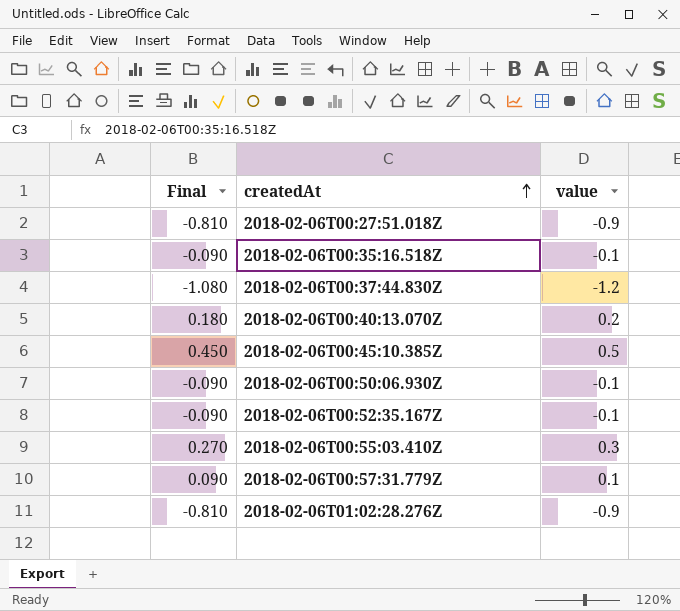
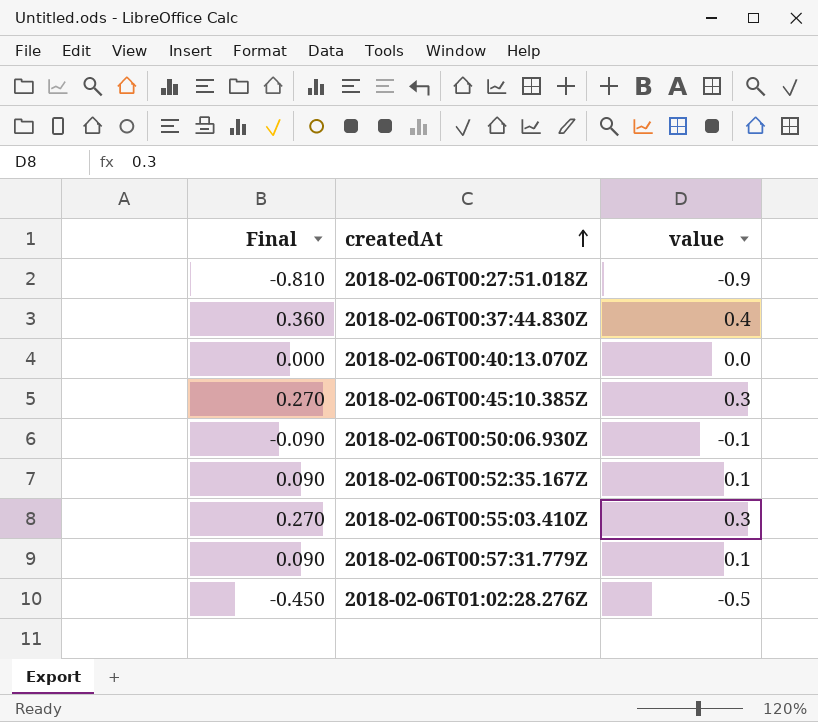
row 2018-02-06T00:35:16.518Z: -0.090 | -0.1 -> none
2018-02-06T00:37:44.830Z | Final: -1.080 -> 0.360
2018-02-06T00:37:44.830Z | value: -1.2 -> 0.4
2018-02-06T00:40:13.070Z | Final: 0.180 -> 0.000
2018-02-06T00:40:13.070Z | value: 0.2 -> 0.0
2018-02-06T00:45:10.385Z | Final: 0.450 -> 0.270
2018-02-06T00:45:10.385Z | value: 0.5 -> 0.3
2018-02-06T00:52:35.167Z | Final: -0.090 -> 0.090
2018-02-06T00:52:35.167Z | value: -0.1 -> 0.1
2018-02-06T01:02:28.276Z | Final: -0.810 -> -0.450
2018-02-06T01:02:28.276Z | value: -0.9 -> -0.5

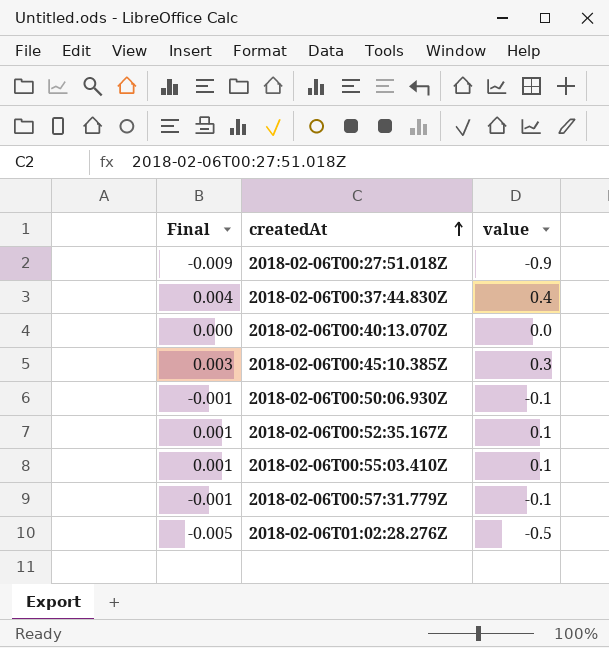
column Final | formula: [value] * 0.9 -> [value] * 0.01
2018-02-06T00:55:03.410Z | value: 0.3 -> 0.1
2018-02-06T00:57:31.779Z | value: 0.1 -> -0.1

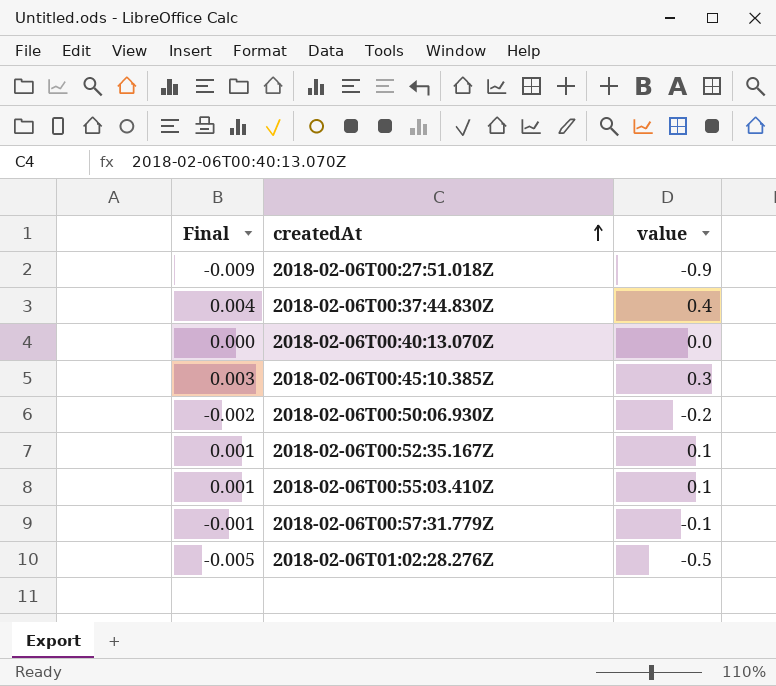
2018-02-06T00:50:06.930Z | Final: -0.001 -> -0.002
2018-02-06T00:50:06.930Z | value: -0.1 -> -0.2

